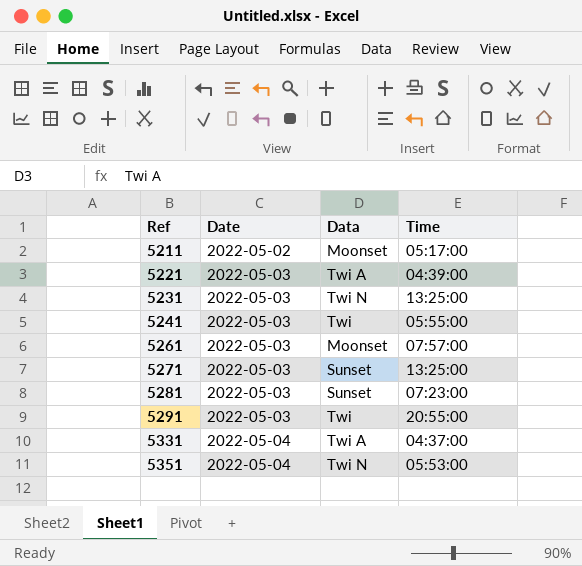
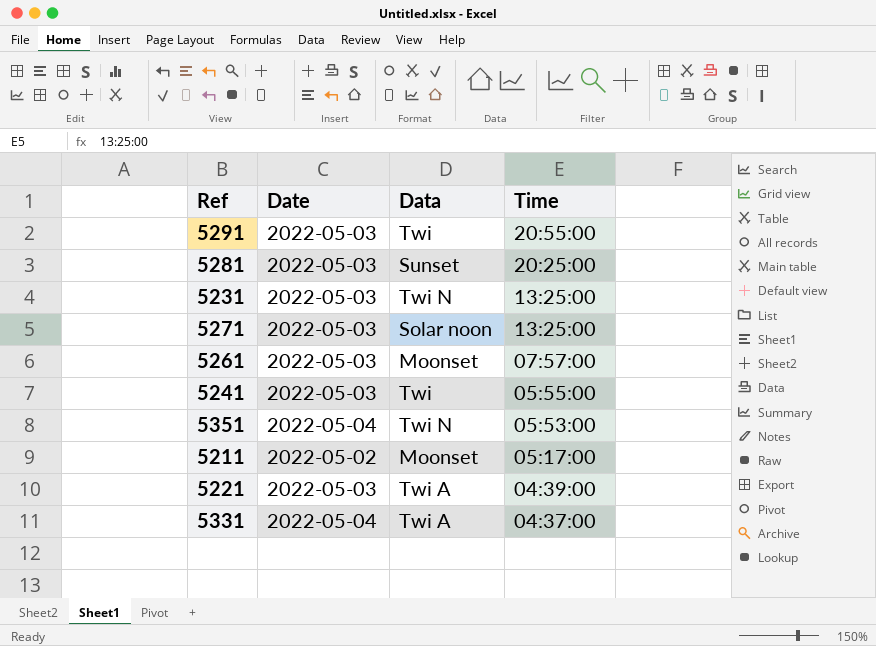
row order: Ref ascending -> Time descending
5281 | Time: 07:23:00 -> 20:25:00
5271 | Data: Sunset -> Solar noon

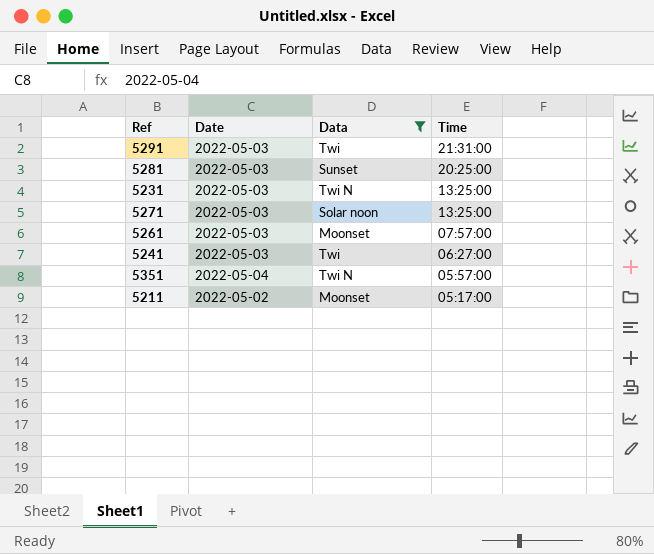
filter: none -> Data != Twi A
5291 | Time: 20:55:00 -> 21:31:00
5241 | Time: 05:55:00 -> 06:27:00
5351 | Time: 05:53:00 -> 05:57:00

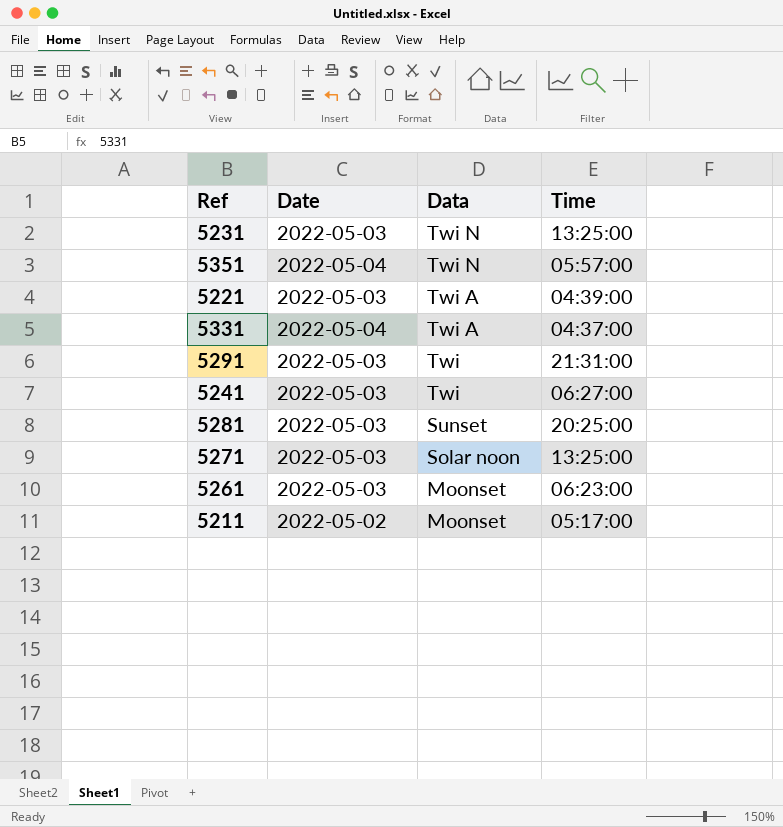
filter: Data != Twi A -> none
row order: Time descending -> Data descending
5261 | Time: 07:57:00 -> 06:23:00

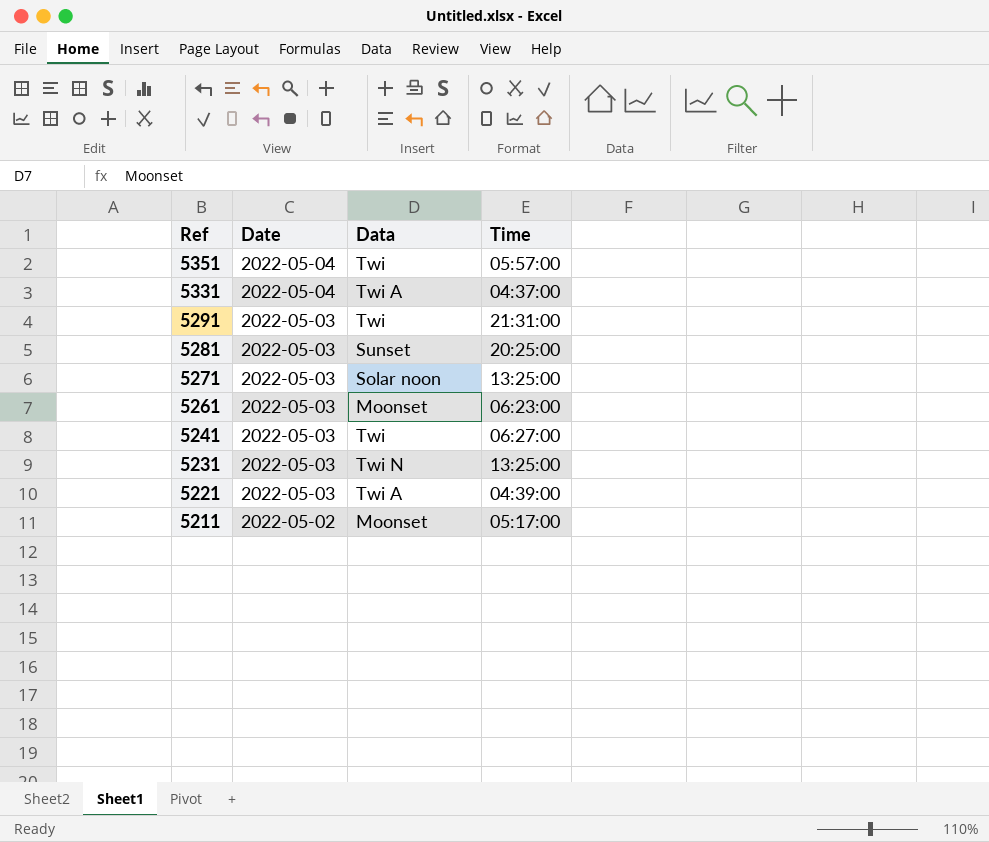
row order: Data descending -> Ref descending
5351 | Data: Twi N -> Twi

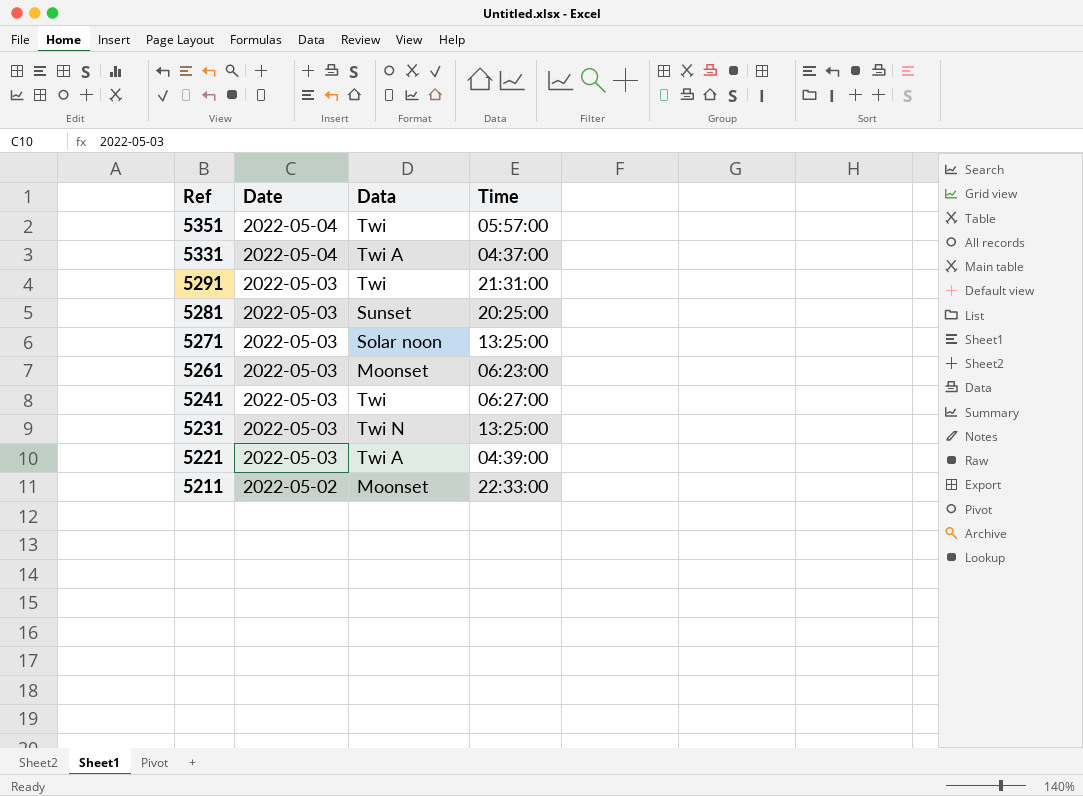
5211 | Time: 05:17:00 -> 22:33:00

